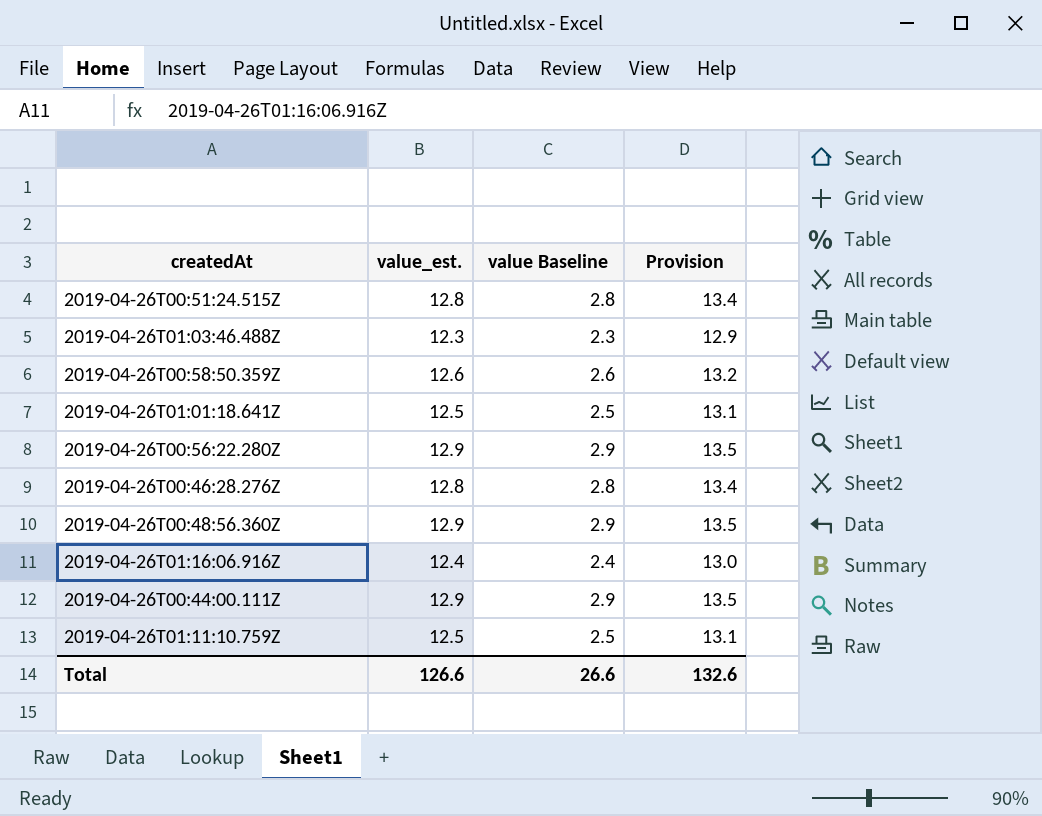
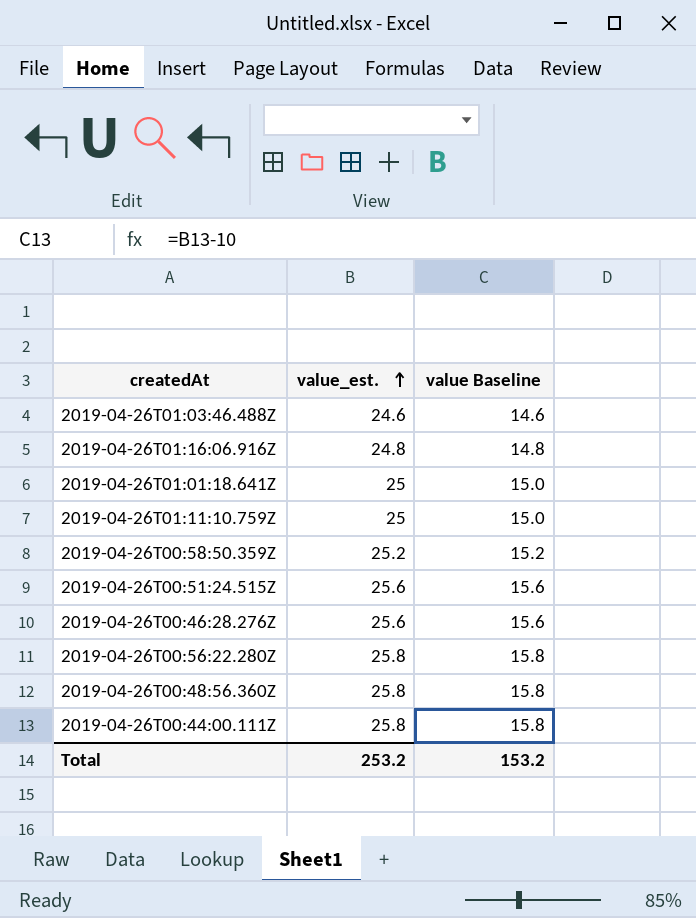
row order: none -> value_est. ascending
column Provision | formula: [value_est.] * 1.05 -> none
2019-04-26T01:03:46.488Z | value_est.: 12.3 -> 24.6
2019-04-26T01:03:46.488Z | value Baseline: 2.3 -> 14.6
2019-04-26T01:16:06.916Z | value_est.: 12.4 -> 24.8
2019-04-26T01:16:06.916Z | value Baseline: 2.4 -> 14.8
2019-04-26T01:01:18.641Z | value_est.: 12.5 -> 25
2019-04-26T01:01:18.641Z | value Baseline: 2.5 -> 15.0
2019-04-26T01:11:10.759Z | value_est.: 12.5 -> 25
2019-04-26T01:11:10.759Z | value Baseline: 2.5 -> 15.0
2019-04-26T00:58:50.359Z | value_est.: 12.6 -> 25.2
2019-04-26T00:58:50.359Z | value Baseline: 2.6 -> 15.2
2019-04-26T00:51:24.515Z | value_est.: 12.8 -> 25.6
2019-04-26T00:51:24.515Z | value Baseline: 2.8 -> 15.6
2019-04-26T00:46:28.276Z | value_est.: 12.8 -> 25.6
2019-04-26T00:46:28.276Z | value Baseline: 2.8 -> 15.6
2019-04-26T00:56:22.280Z | value_est.: 12.9 -> 25.8
2019-04-26T00:56:22.280Z | value Baseline: 2.9 -> 15.8
2019-04-26T00:48:56.360Z | value_est.: 12.9 -> 25.8
2019-04-26T00:48:56.360Z | value Baseline: 2.9 -> 15.8
2019-04-26T00:44:00.111Z | value_est.: 12.9 -> 25.8
2019-04-26T00:44:00.111Z | value Baseline: 2.9 -> 15.8
Total | value_est.: 126.6 -> 253.2
Total | value Baseline: 26.6 -> 153.2

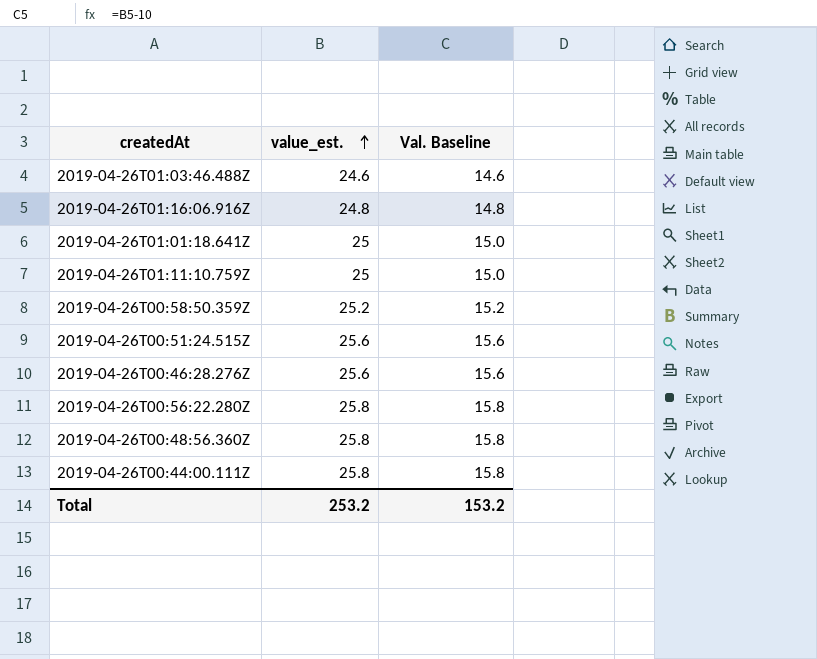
column name: value Baseline -> Val. Baseline

